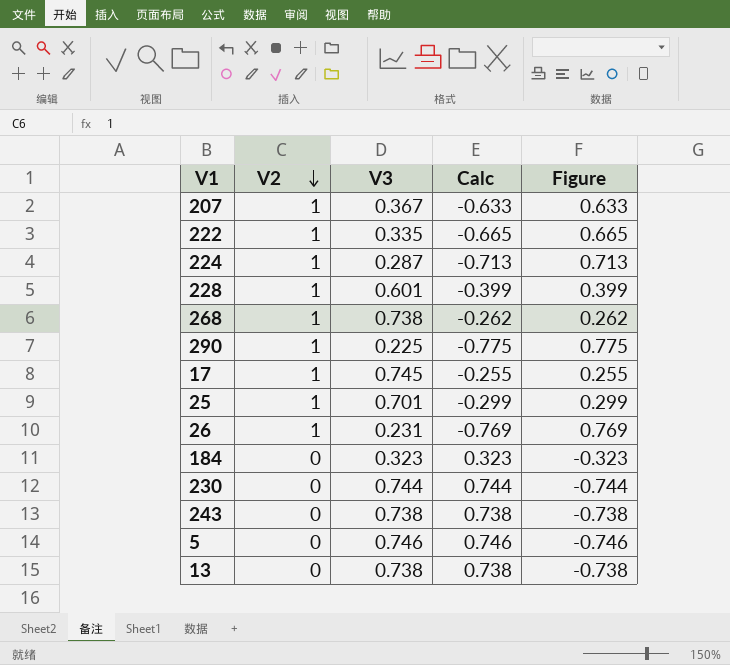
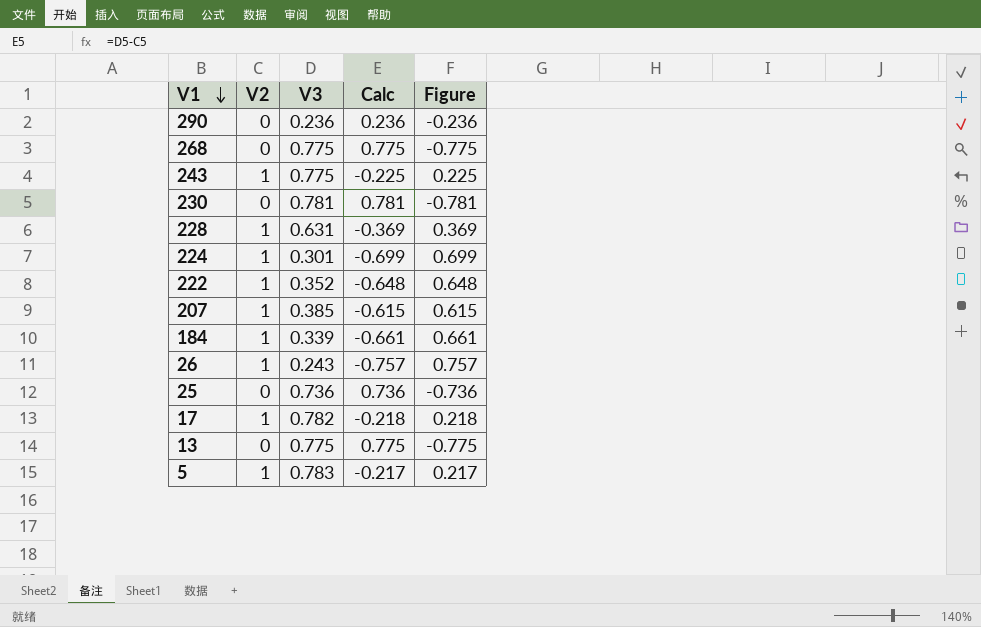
row order: V2 descending -> V1 descending
290 | V2: 1 -> 0
290 | V3: 0.225 -> 0.236
290 | Calc: -0.775 -> 0.236
290 | Figure: 0.775 -> -0.236
268 | V2: 1 -> 0
268 | V3: 0.738 -> 0.775
268 | Calc: -0.262 -> 0.775
268 | Figure: 0.262 -> -0.775
243 | V2: 0 -> 1
243 | V3: 0.738 -> 0.775
243 | Calc: 0.738 -> -0.225
243 | Figure: -0.738 -> 0.225
230 | V3: 0.744 -> 0.781
230 | Calc: 0.744 -> 0.781
230 | Figure: -0.744 -> -0.781
228 | V3: 0.601 -> 0.631
228 | Calc: -0.399 -> -0.369
228 | Figure: 0.399 -> 0.369
224 | V3: 0.287 -> 0.301
224 | Calc: -0.713 -> -0.699
224 | Figure: 0.713 -> 0.699
222 | V3: 0.335 -> 0.352
222 | Calc: -0.665 -> -0.648
222 | Figure: 0.665 -> 0.648
207 | V3: 0.367 -> 0.385
207 | Calc: -0.633 -> -0.615
207 | Figure: 0.633 -> 0.615
184 | V2: 0 -> 1
184 | V3: 0.323 -> 0.339
184 | Calc: 0.323 -> -0.661
184 | Figure: -0.323 -> 0.661
26 | V3: 0.231 -> 0.243
26 | Calc: -0.769 -> -0.757
26 | Figure: 0.769 -> 0.757
25 | V2: 1 -> 0
25 | V3: 0.701 -> 0.736
25 | Calc: -0.299 -> 0.736
25 | Figure: 0.299 -> -0.736
17 | V3: 0.745 -> 0.782
17 | Calc: -0.255 -> -0.218
17 | Figure: 0.255 -> 0.218
13 | V3: 0.738 -> 0.775
13 | Calc: 0.738 -> 0.775
13 | Figure: -0.738 -> -0.775
5 | V2: 0 -> 1
5 | V3: 0.746 -> 0.783
5 | Calc: 0.746 -> -0.217
5 | Figure: -0.746 -> 0.217

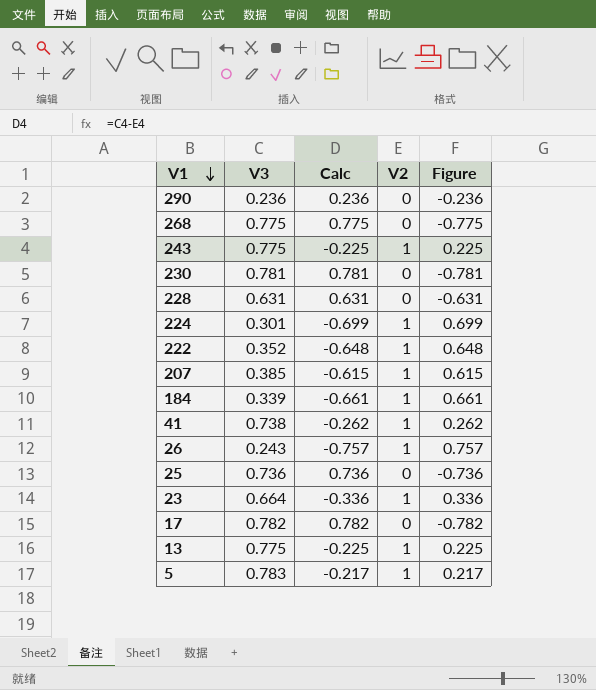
column V2 | position: 2 -> 4
228 | Calc: -0.369 -> 0.631
228 | V2: 1 -> 0
228 | Figure: 0.369 -> -0.631
row 41: none -> 0.738 | -0.262 | 1 | 0.262
row 23: none -> 0.664 | -0.336 | 1 | 0.336
17 | Calc: -0.218 -> 0.782
17 | V2: 1 -> 0
17 | Figure: 0.218 -> -0.782
13 | Calc: 0.775 -> -0.225
13 | V2: 0 -> 1
13 | Figure: -0.775 -> 0.225

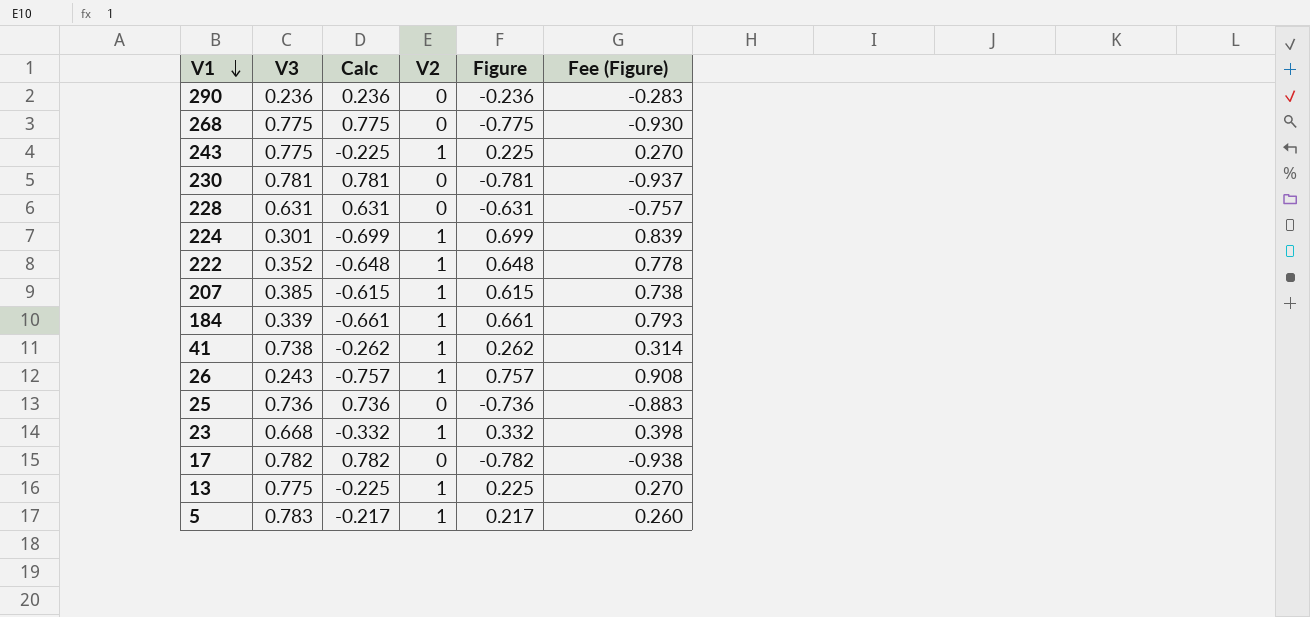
column Fee (Figure) | formula: none -> [Figure] * 1.2
23 | V3: 0.664 -> 0.668
23 | Calc: -0.336 -> -0.332
23 | Figure: 0.336 -> 0.332

